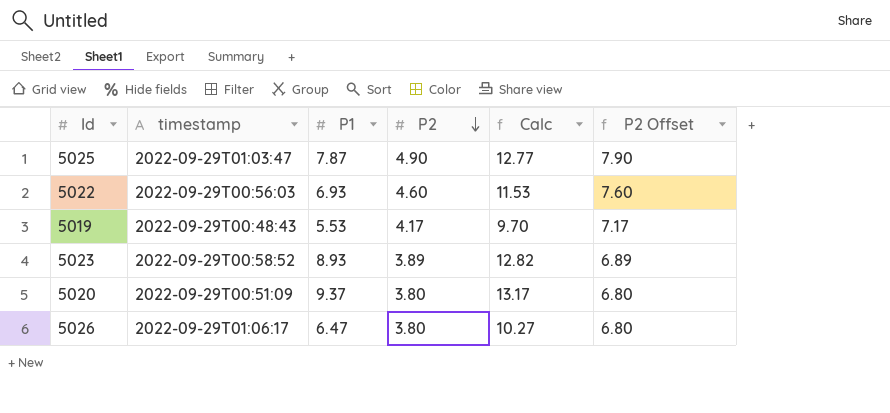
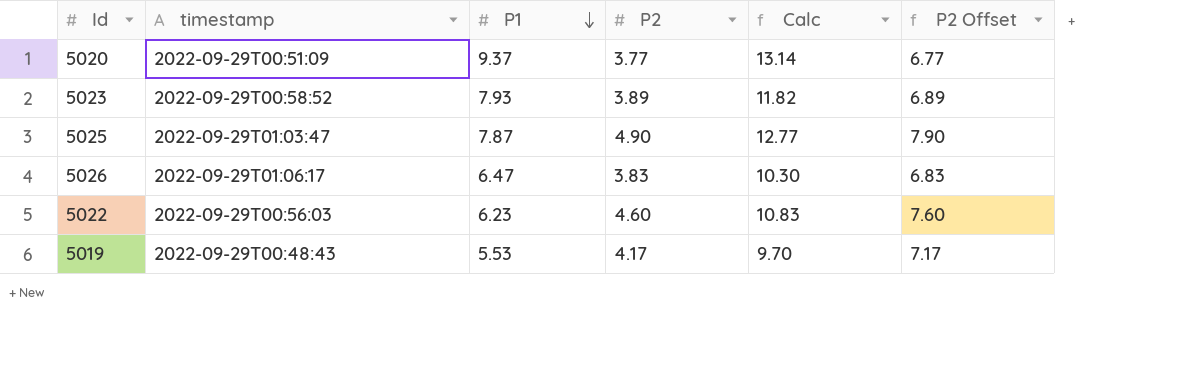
row order: P2 descending -> P1 descending
5020 | P2: 3.80 -> 3.77
5020 | Calc: 13.17 -> 13.14
5020 | P2 Offset: 6.80 -> 6.77
5023 | P1: 8.93 -> 7.93
5023 | Calc: 12.82 -> 11.82
5026 | P2: 3.80 -> 3.83
5026 | Calc: 10.27 -> 10.30
5026 | P2 Offset: 6.80 -> 6.83
5022 | P1: 6.93 -> 6.23
5022 | Calc: 11.53 -> 10.83

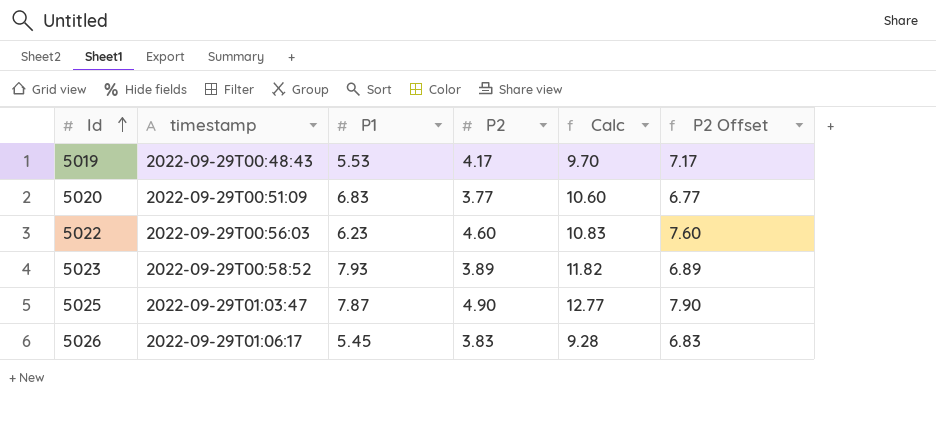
row order: P1 descending -> Id ascending
5020 | P1: 9.37 -> 6.83
5020 | Calc: 13.14 -> 10.60
5026 | P1: 6.47 -> 5.45
5026 | Calc: 10.30 -> 9.28

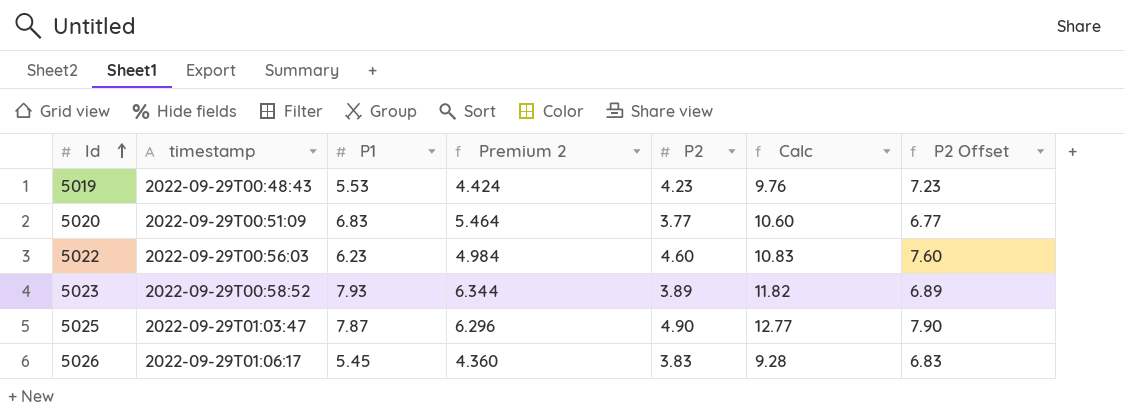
column Premium 2 | formula: none -> [P1] * 0.8
5019 | P2: 4.17 -> 4.23
5019 | Calc: 9.70 -> 9.76
5019 | P2 Offset: 7.17 -> 7.23

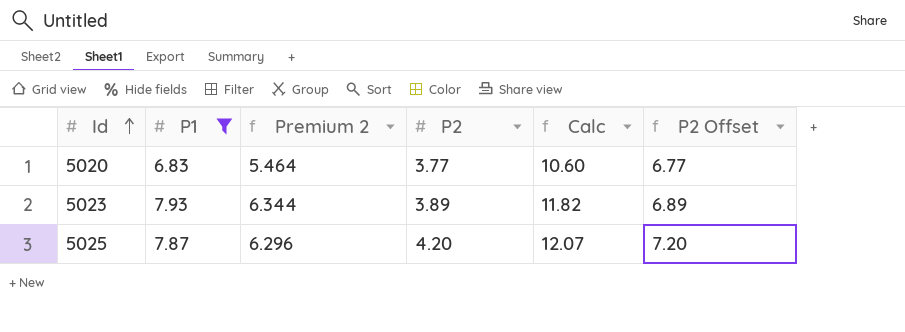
filter: none -> P1 >= 6.83
column timestamp | position: 2 -> none
5025 | P2: 4.90 -> 4.20
5025 | Calc: 12.77 -> 12.07
5025 | P2 Offset: 7.90 -> 7.20

